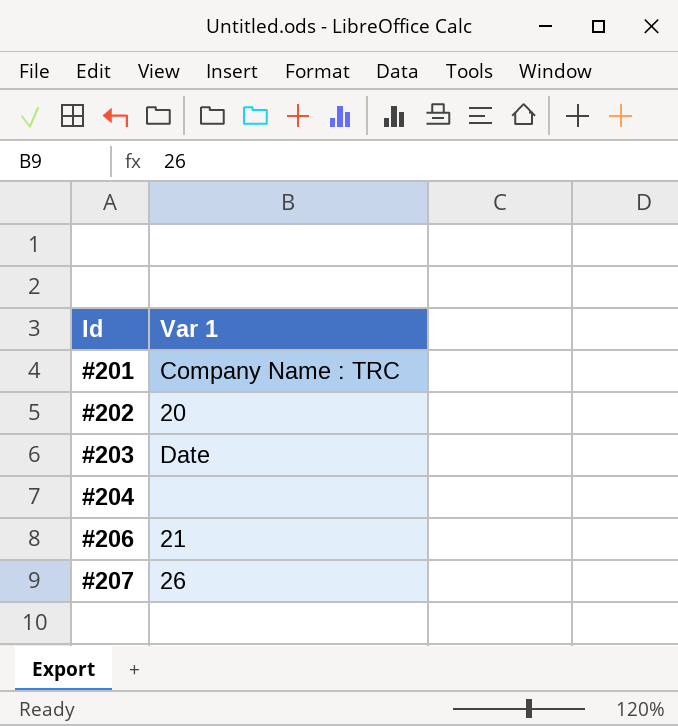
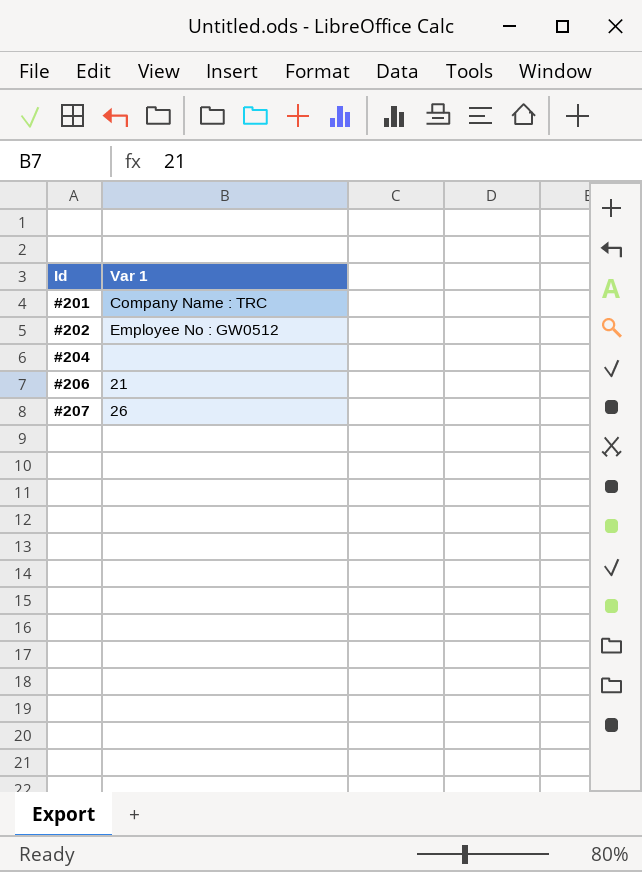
row #203: Date -> none
#202 | Var 1: 20 -> Employee No : GW0512

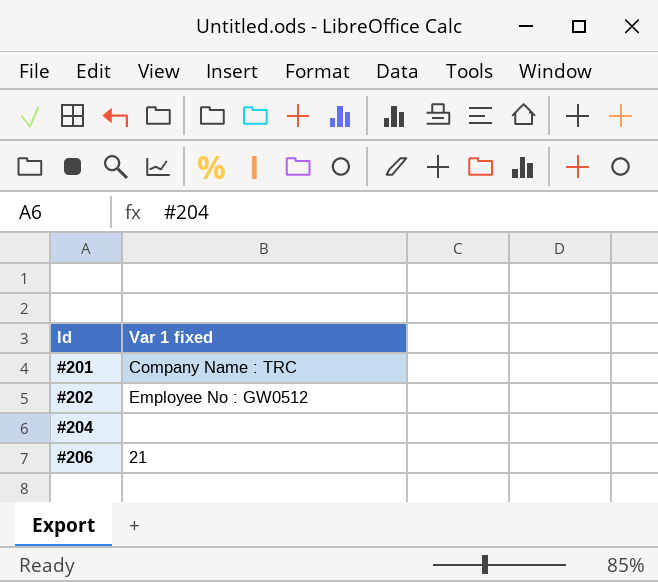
column name: Var 1 -> Var 1 fixed
row #207: 26 -> none

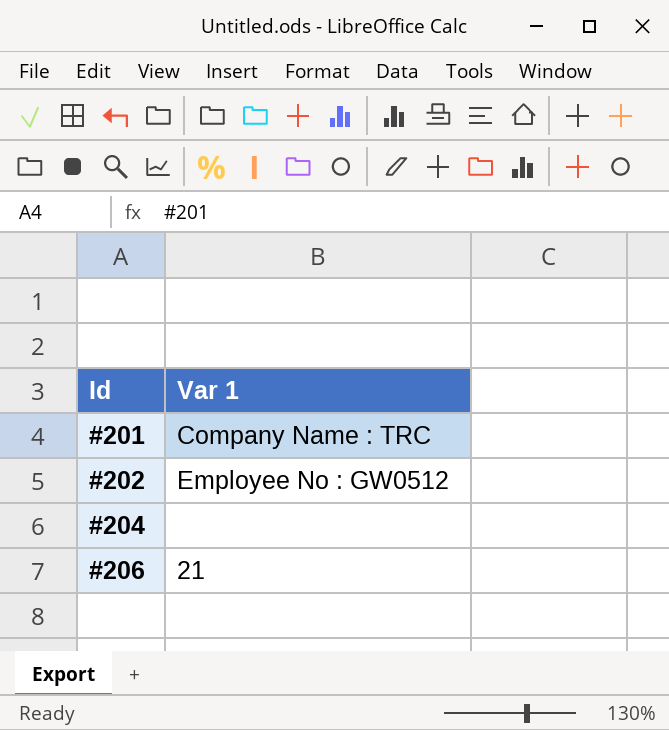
column name: Var 1 fixed -> Var 1

